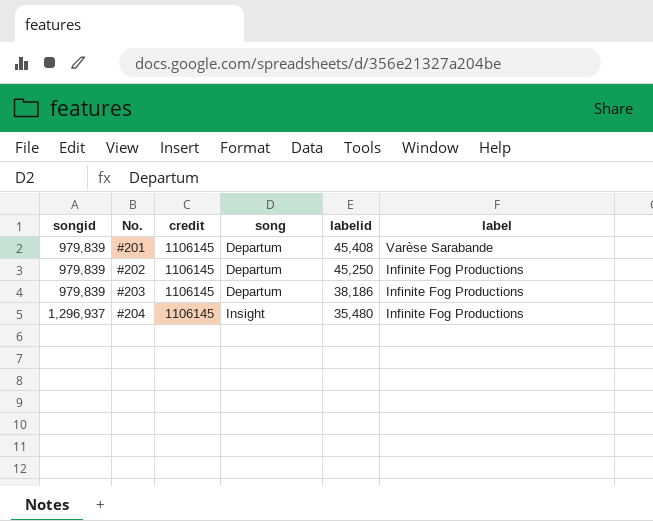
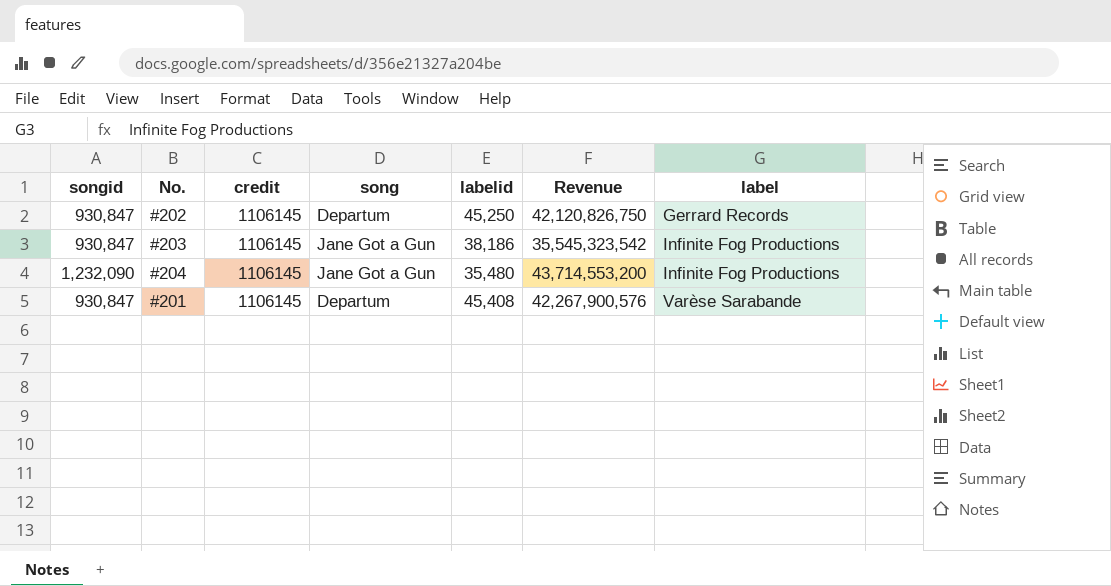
row order: songid ascending -> label ascending
column Revenue | formula: none -> [songid] * [labelid]
#202 | songid: 979,839 -> 930,847
#202 | label: Infinite Fog Productions -> Gerrard Records
#203 | songid: 979,839 -> 930,847
#203 | song: Departum -> Jane Got a Gun
#204 | songid: 1,296,937 -> 1,232,090
#204 | song: Insight -> Jane Got a Gun
#201 | songid: 979,839 -> 930,847

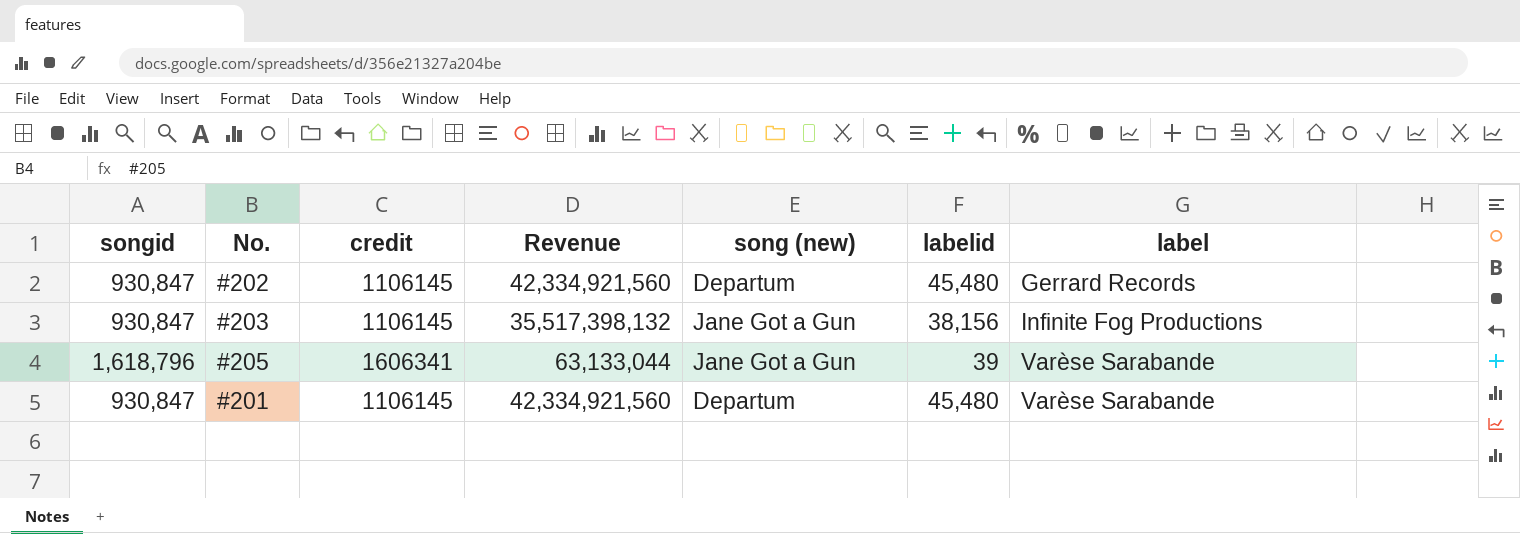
column Revenue | position: 6 -> 4
column name: song -> song (new)
row #204: 1,232,090 | 1106145 | Jane Got a Gun | 35,480 | 43,714,553,200 | Infinite Fog Productions -> none
#202 | Revenue: 42,120,826,750 -> 42,334,921,560
#202 | labelid: 45,250 -> 45,480
#203 | Revenue: 35,545,323,542 -> 35,517,398,132
#203 | labelid: 38,186 -> 38,156
row #205: none -> 1,618,796 | 1606341 | 63,133,044 | Jane Got a Gun | 39 | Varèse Sarabande
#201 | Revenue: 42,267,900,576 -> 42,334,921,560
#201 | labelid: 45,408 -> 45,480

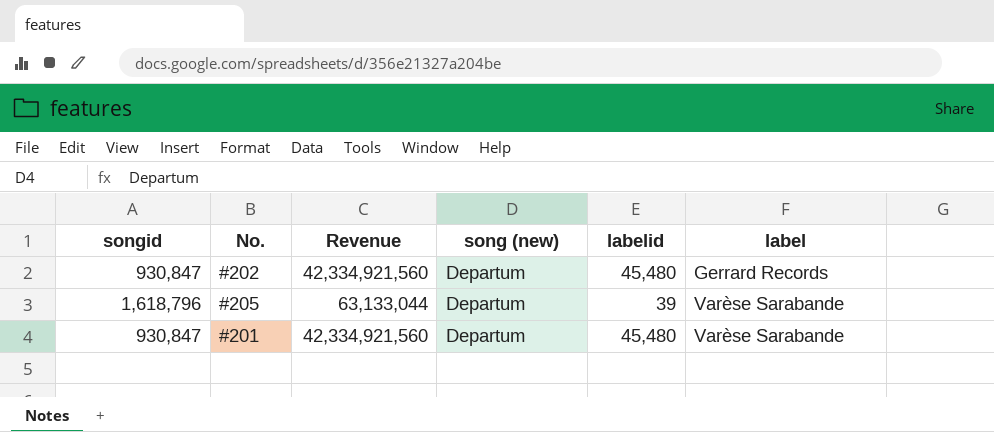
column credit | position: 3 -> none
row #203: 930,847 | 1106145 | 35,517,398,132 | Jane Got a Gun | 38,156 | Infinite Fog Productions -> none
#205 | song (new): Jane Got a Gun -> Departum

